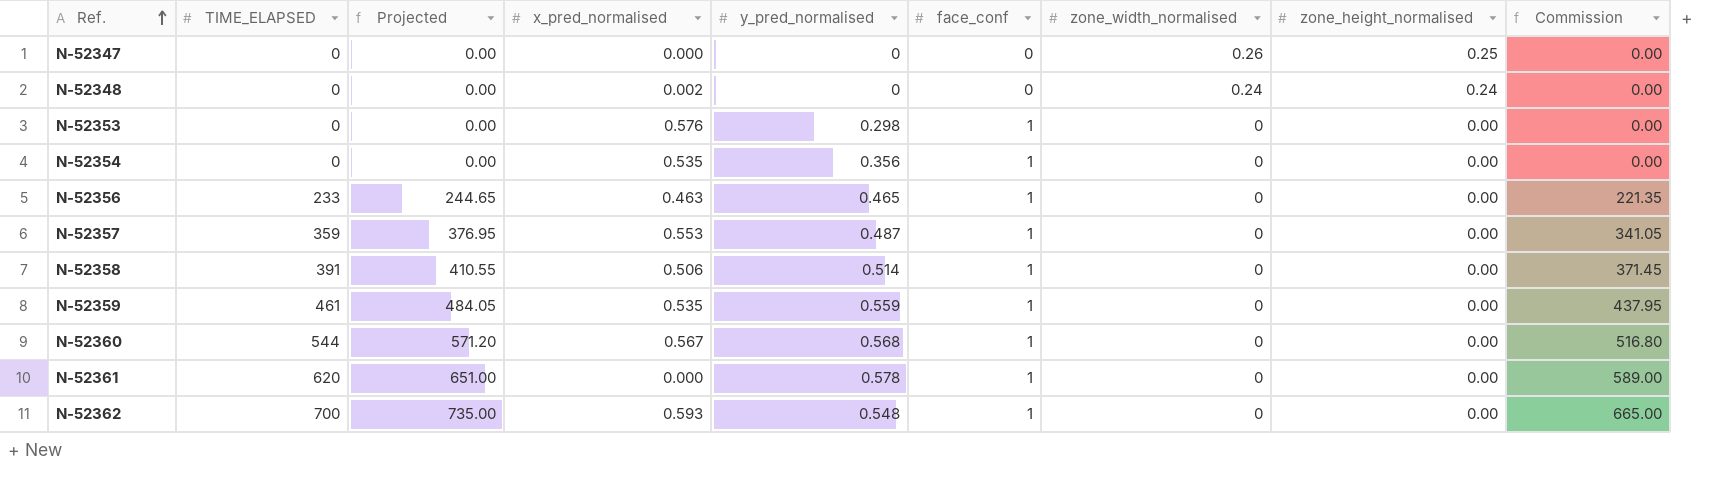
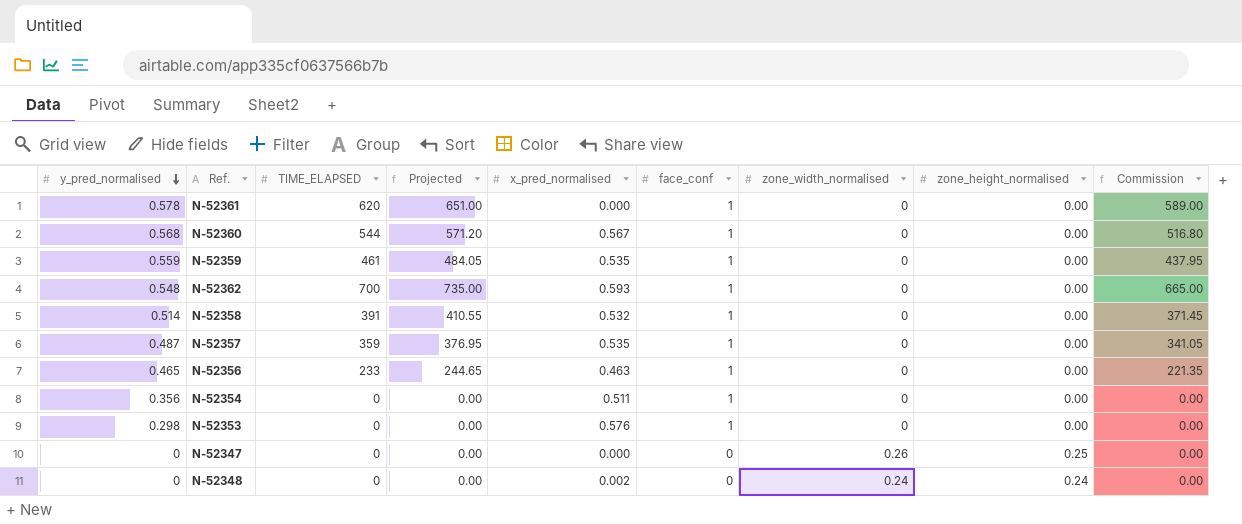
row order: Ref. ascending -> y_pred_normalised descending
column y_pred_normalised | position: 5 -> 1
N-52358 | x_pred_normalised: 0.506 -> 0.532
N-52357 | x_pred_normalised: 0.553 -> 0.535
N-52354 | x_pred_normalised: 0.535 -> 0.511

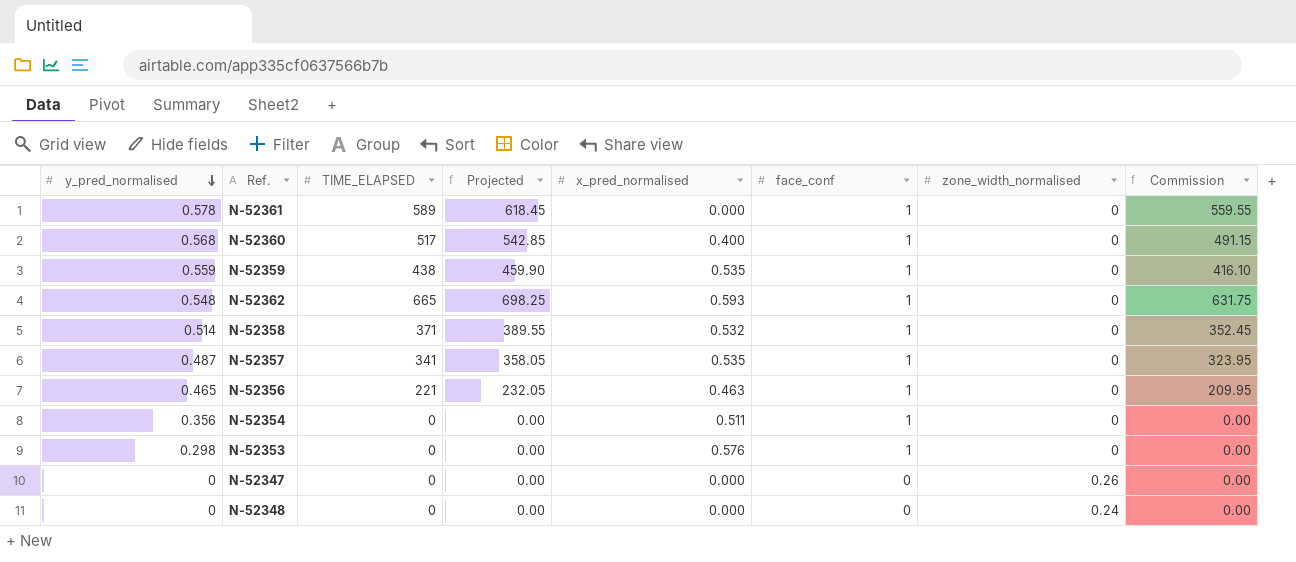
column zone_height_normalised | position: 8 -> none
N-52361 | TIME_ELAPSED: 620 -> 589
N-52361 | Projected: 651.00 -> 618.45
N-52361 | Commission: 589.00 -> 559.55
N-52360 | TIME_ELAPSED: 544 -> 517
N-52360 | Projected: 571.20 -> 542.85
N-52360 | x_pred_normalised: 0.567 -> 0.400
N-52360 | Commission: 516.80 -> 491.15
N-52359 | TIME_ELAPSED: 461 -> 438
N-52359 | Projected: 484.05 -> 459.90
N-52359 | Commission: 437.95 -> 416.10
N-52362 | TIME_ELAPSED: 700 -> 665
N-52362 | Projected: 735.00 -> 698.25
N-52362 | Commission: 665.00 -> 631.75
N-52358 | TIME_ELAPSED: 391 -> 371
N-52358 | Projected: 410.55 -> 389.55
N-52358 | Commission: 371.45 -> 352.45
N-52357 | TIME_ELAPSED: 359 -> 341
N-52357 | Projected: 376.95 -> 358.05
N-52357 | Commission: 341.05 -> 323.95
N-52356 | TIME_ELAPSED: 233 -> 221
N-52356 | Projected: 244.65 -> 232.05
N-52356 | Commission: 221.35 -> 209.95
N-52348 | x_pred_normalised: 0.002 -> 0.000

